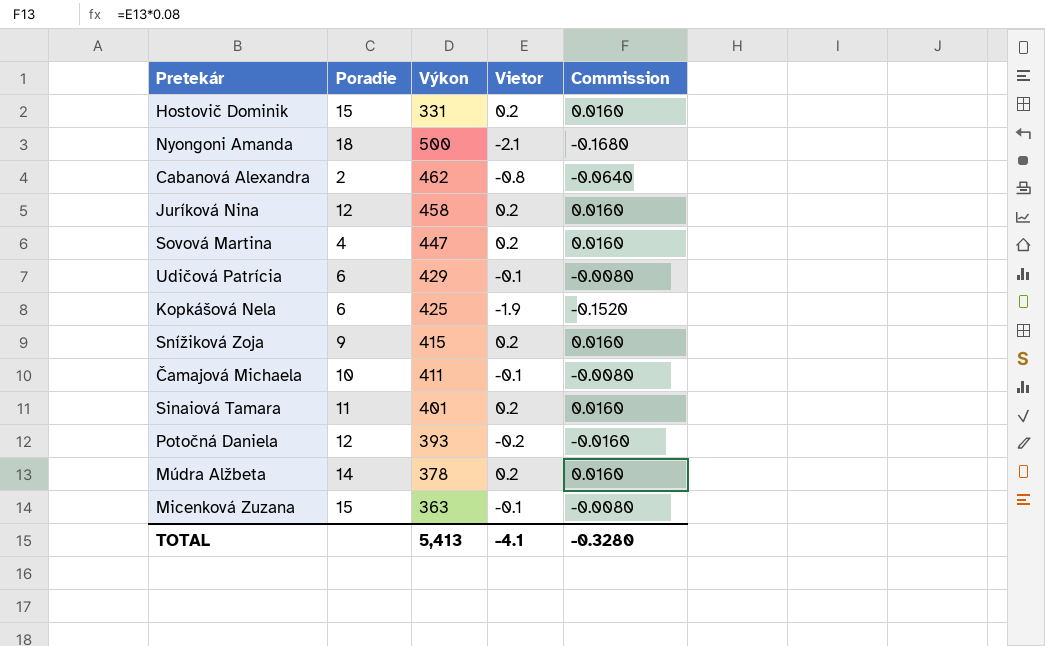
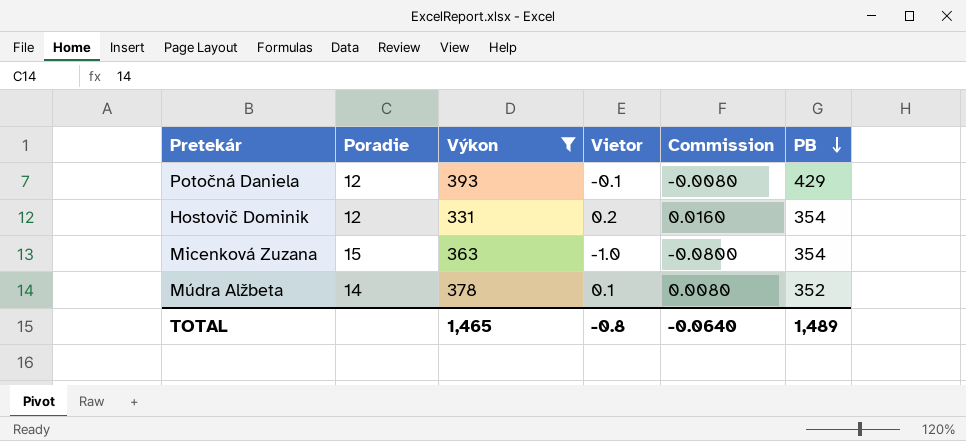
filter: none -> Výkon <= 393
row order: none -> PB descending
column PB | position: none -> 6
Potočná Daniela | Vietor: -0.2 -> -0.1
Potočná Daniela | Commission: -0.0160 -> -0.0080
Hostovič Dominik | Poradie: 15 -> 12
Micenková Zuzana | Vietor: -0.1 -> -1.0
Micenková Zuzana | Commission: -0.0080 -> -0.0800
Múdra Alžbeta | Vietor: 0.2 -> 0.1
Múdra Alžbeta | Commission: 0.0160 -> 0.0080
TOTAL | Výkon: 5,413 -> 1,465
TOTAL | Vietor: -4.1 -> -0.8
TOTAL | Commission: -0.3280 -> -0.0640

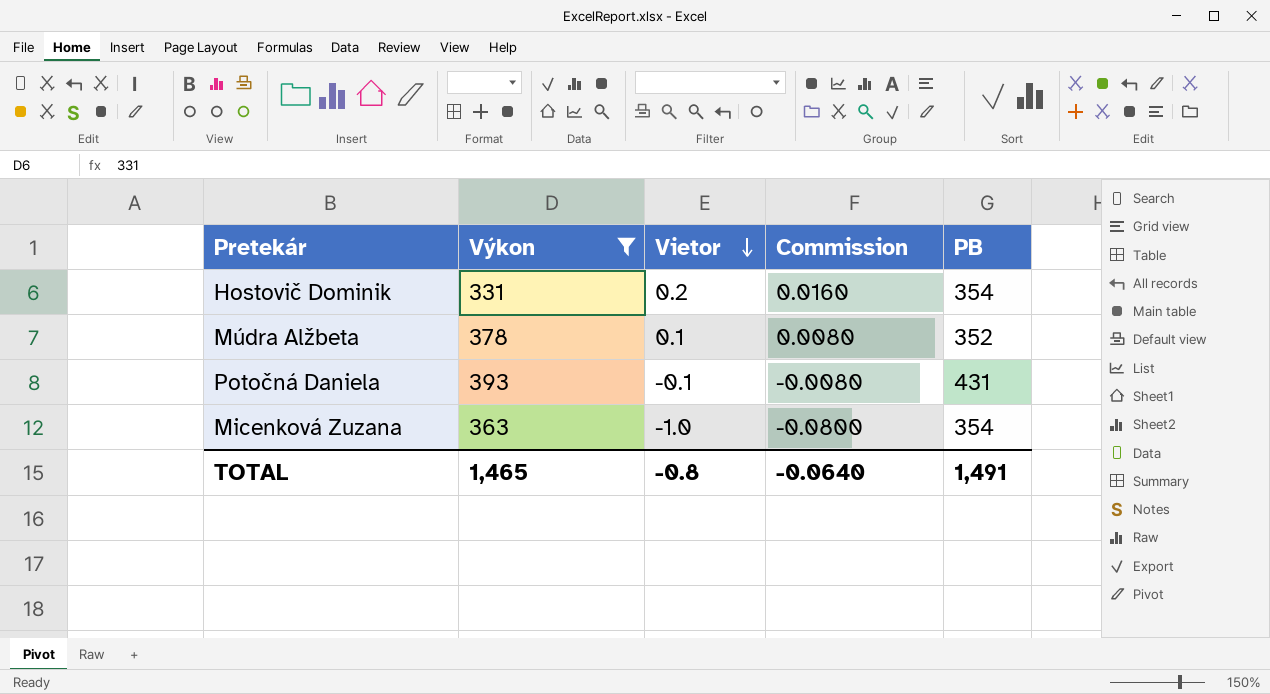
row order: PB descending -> Vietor descending
column Poradie | position: 2 -> none
Potočná Daniela | PB: 429 -> 431
TOTAL | PB: 1,489 -> 1,491

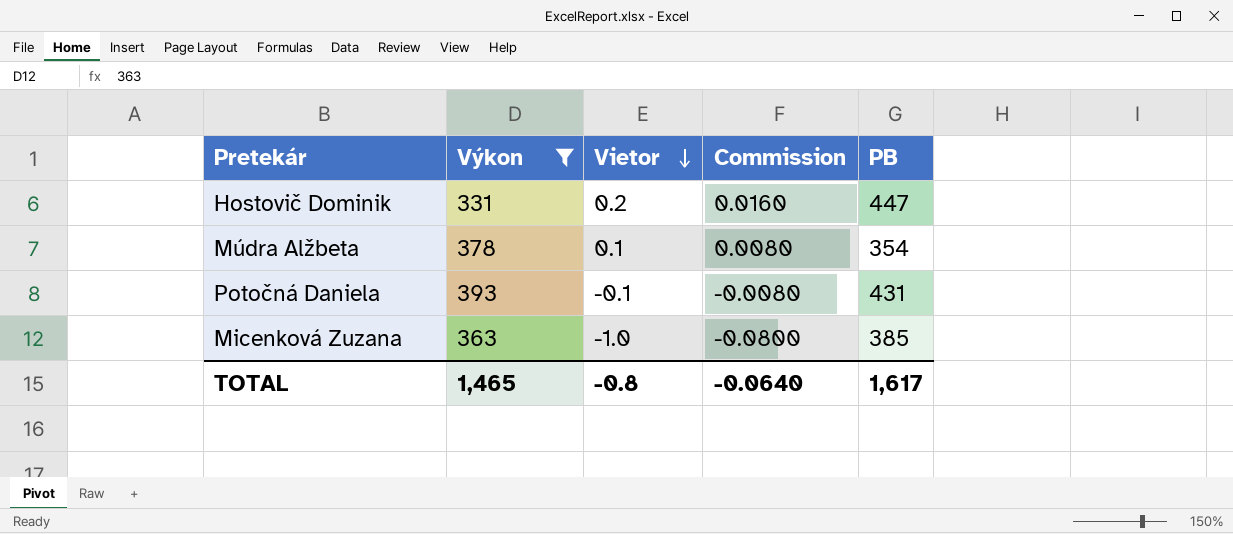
Hostovič Dominik | PB: 354 -> 447
Múdra Alžbeta | PB: 352 -> 354
Micenková Zuzana | PB: 354 -> 385
TOTAL | PB: 1,491 -> 1,617

